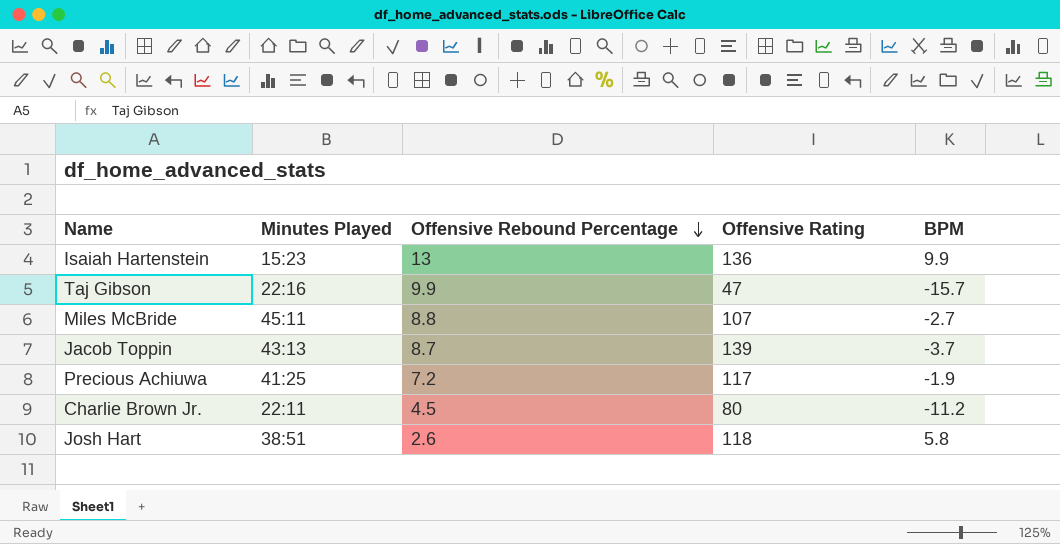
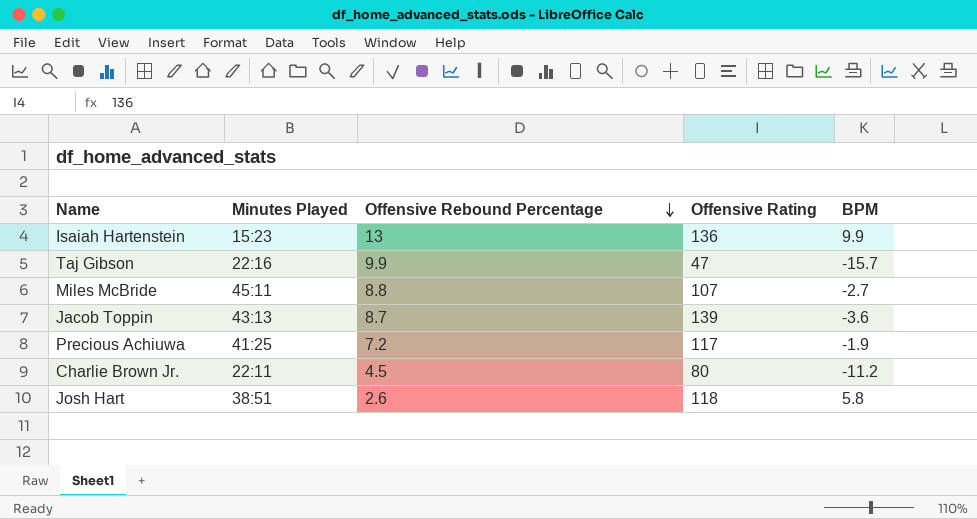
Jacob Toppin | BPM: -3.7 -> -3.6

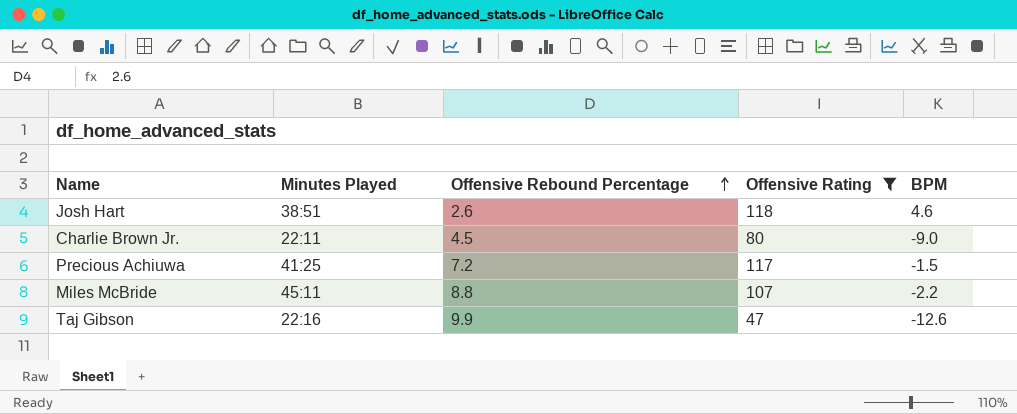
filter: none -> Offensive Rating <= 118
row order: Offensive Rebound Percentage descending -> Offensive Rebound Percentage ascending
Josh Hart | BPM: 5.8 -> 4.6
Charlie Brown Jr. | BPM: -11.2 -> -9.0
Precious Achiuwa | BPM: -1.9 -> -1.5
Miles McBride | BPM: -2.7 -> -2.2
Taj Gibson | BPM: -15.7 -> -12.6

